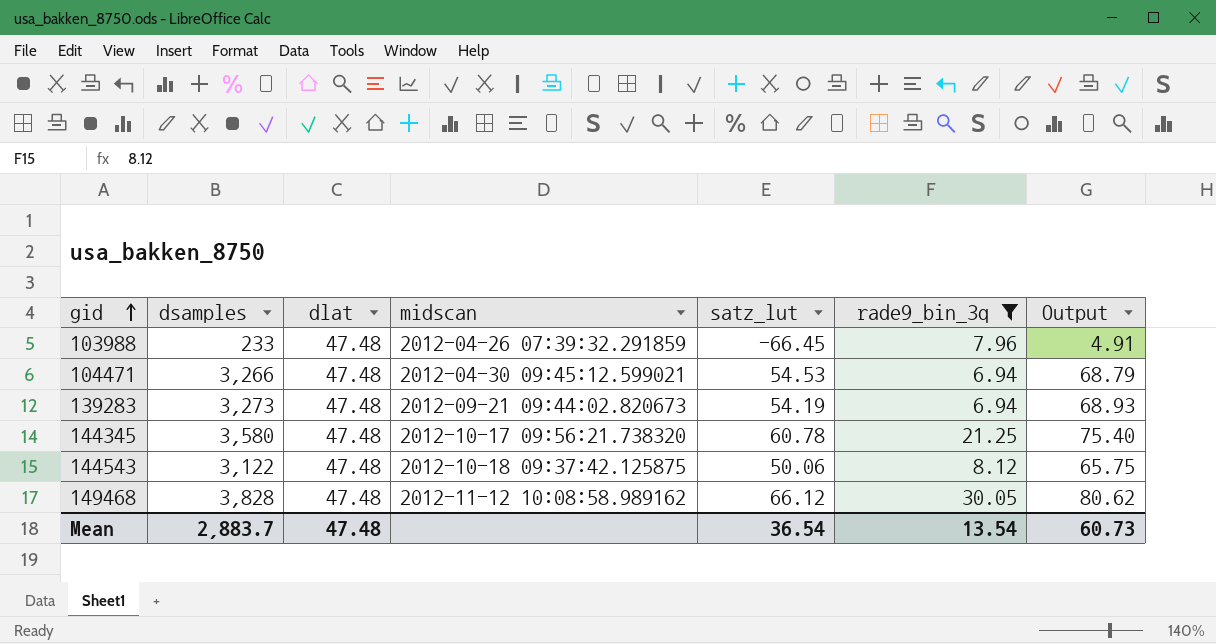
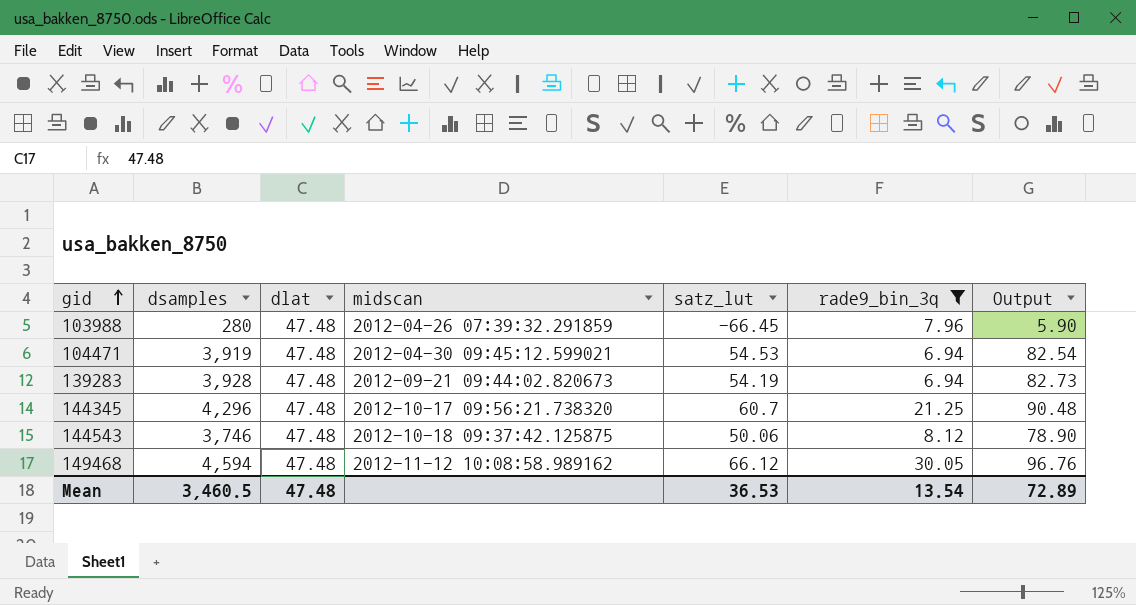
103988 | dsamples: 233 -> 280
103988 | Output: 4.91 -> 5.90
104471 | dsamples: 3,266 -> 3,919
104471 | Output: 68.79 -> 82.54
139283 | dsamples: 3,273 -> 3,928
139283 | Output: 68.93 -> 82.73
144345 | dsamples: 3,580 -> 4,296
144345 | satz_lut: 60.78 -> 60.7
144345 | Output: 75.40 -> 90.48
144543 | dsamples: 3,122 -> 3,746
144543 | Output: 65.75 -> 78.90
149468 | dsamples: 3,828 -> 4,594
149468 | Output: 80.62 -> 96.76
Mean | dsamples: 2,883.7 -> 3,460.5
Mean | satz_lut: 36.54 -> 36.53
Mean | Output: 60.73 -> 72.89

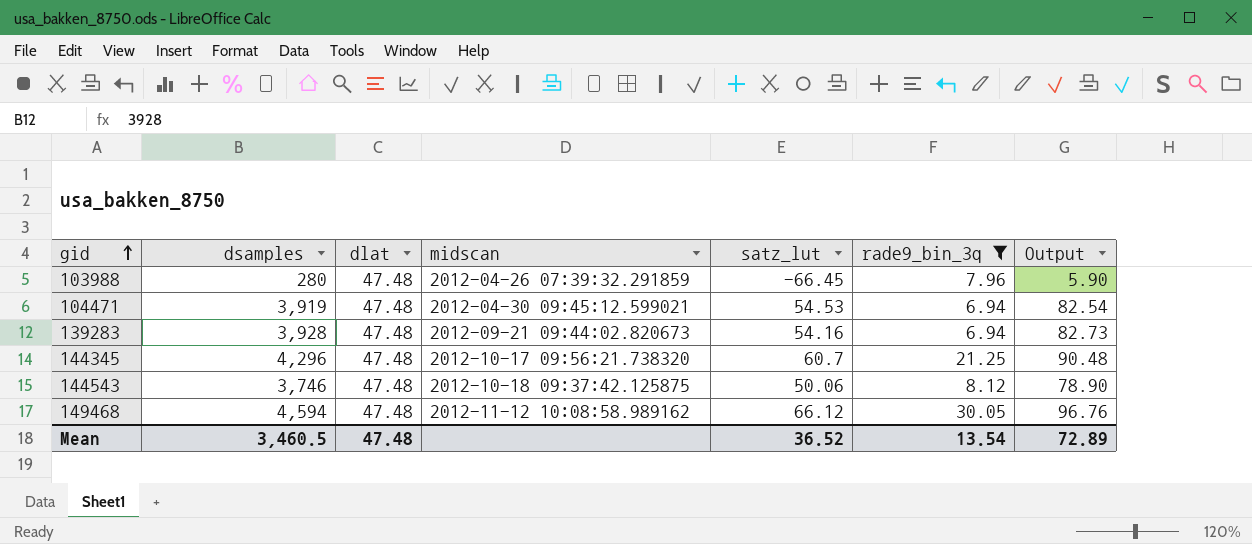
139283 | satz_lut: 54.19 -> 54.16
Mean | satz_lut: 36.53 -> 36.52

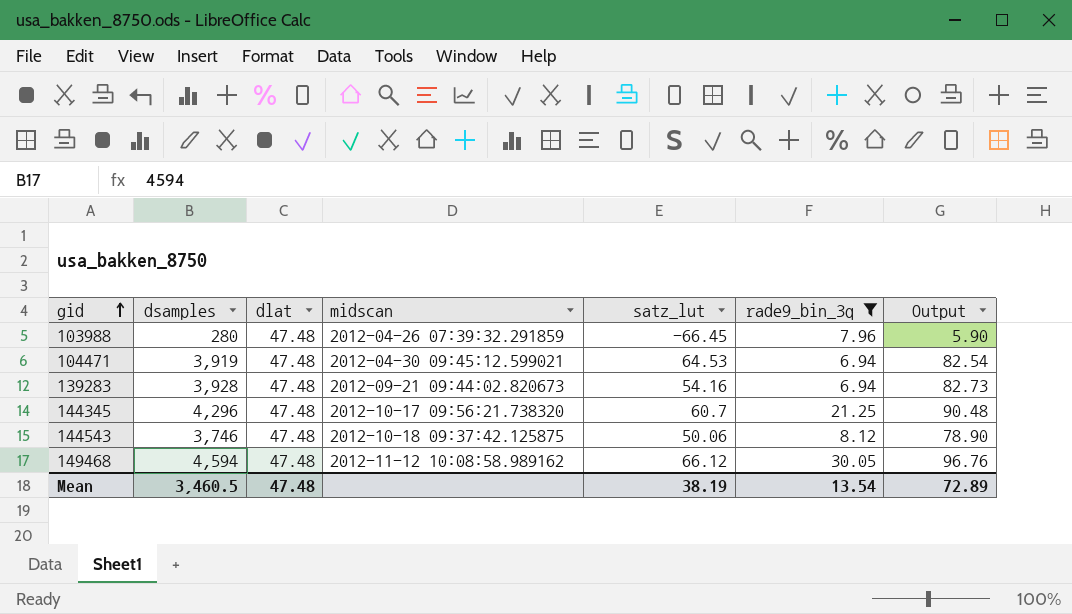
104471 | satz_lut: 54.53 -> 64.53
Mean | satz_lut: 36.52 -> 38.19

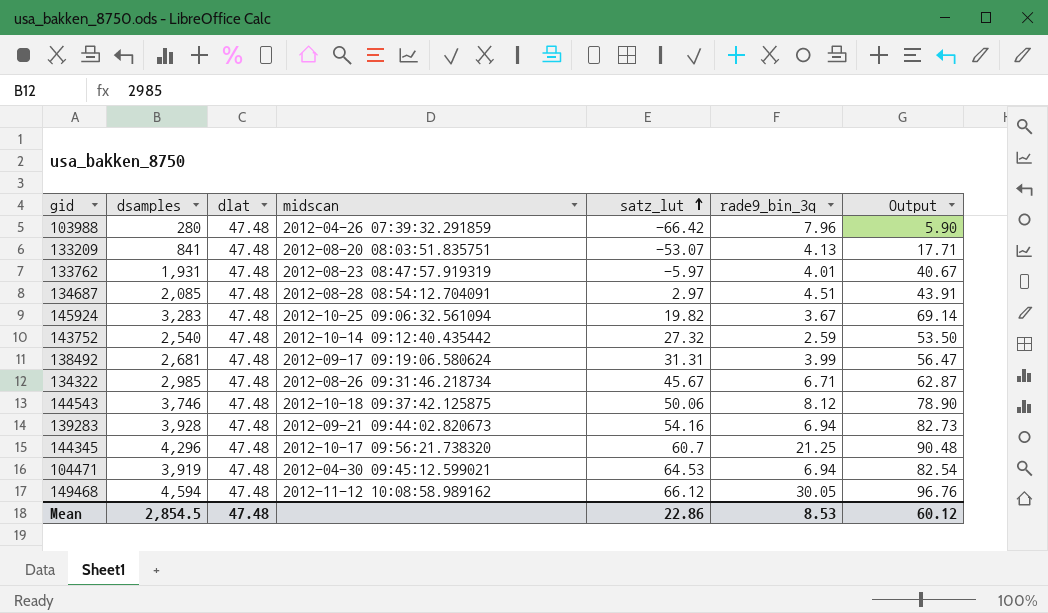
filter: rade9_bin_3q >= 6.94 -> none
row order: gid ascending -> satz_lut ascending
103988 | satz_lut: -66.45 -> -66.42
Mean | dsamples: 3,460.5 -> 2,854.5
Mean | satz_lut: 38.19 -> 22.86
Mean | rade9_bin_3q: 13.54 -> 8.53
Mean | Output: 72.89 -> 60.12

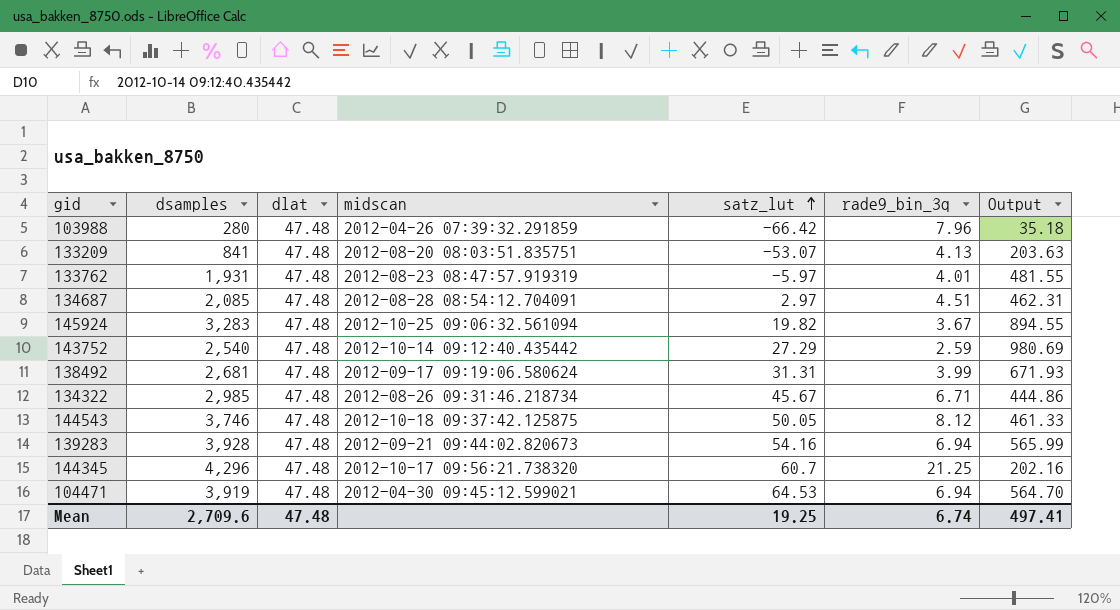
column Output | formula: [dsamples] / [dlat] -> [dsamples] / [rade9_bin_3q]
row 149468: 4,594 | 47.48 | 2012-11-12 10:08:58.989162 | 66.12 | 30.05 | 96.76 -> none
143752 | satz_lut: 27.32 -> 27.29
144543 | satz_lut: 50.06 -> 50.05
Mean | dsamples: 2,854.5 -> 2,709.6
Mean | satz_lut: 22.86 -> 19.25
Mean | rade9_bin_3q: 8.53 -> 6.74
Mean | Output: 60.12 -> 497.41

